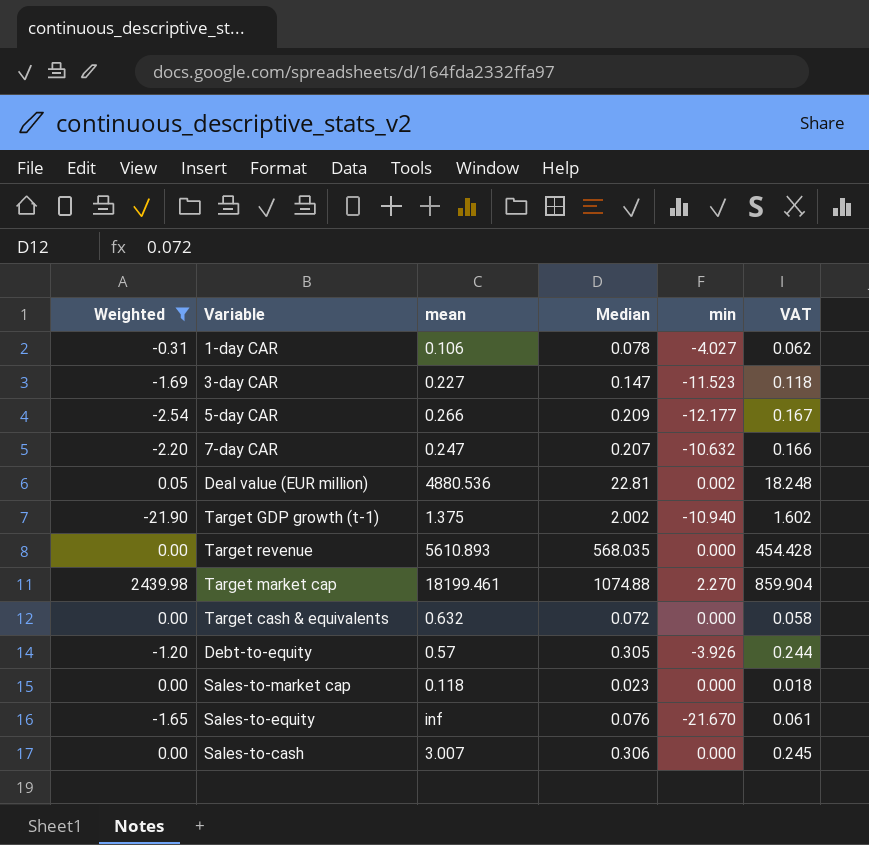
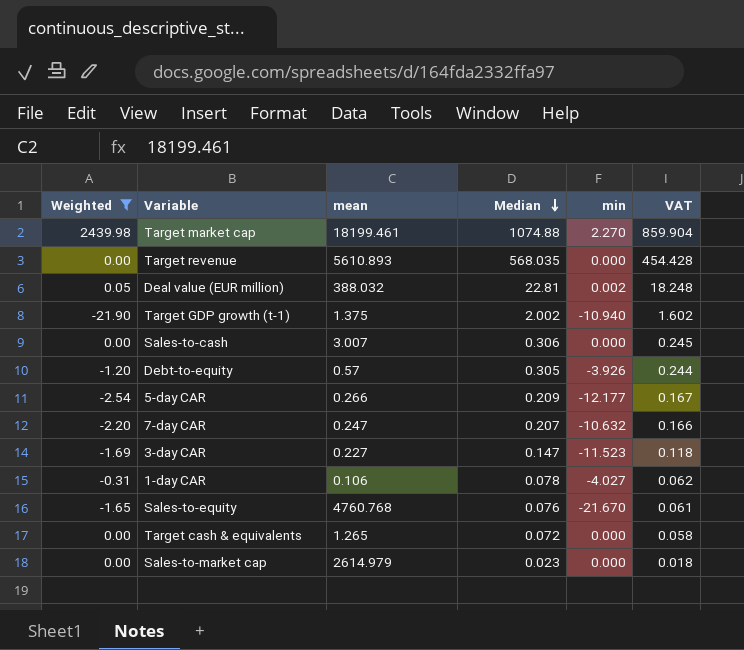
row order: none -> Median descending
Deal value (EUR million) | mean: 4880.536 -> 388.032
Sales-to-equity | mean: inf -> 4760.768
Target cash & equivalents | mean: 0.632 -> 1.265
Sales-to-market cap | mean: 0.118 -> 2614.979

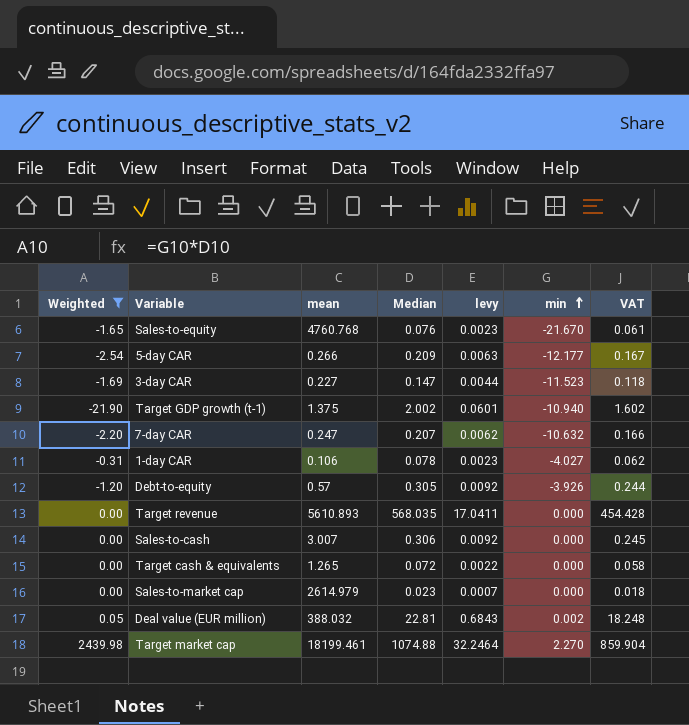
row order: Median descending -> min ascending
column levy | formula: none -> [Median] * 0.03

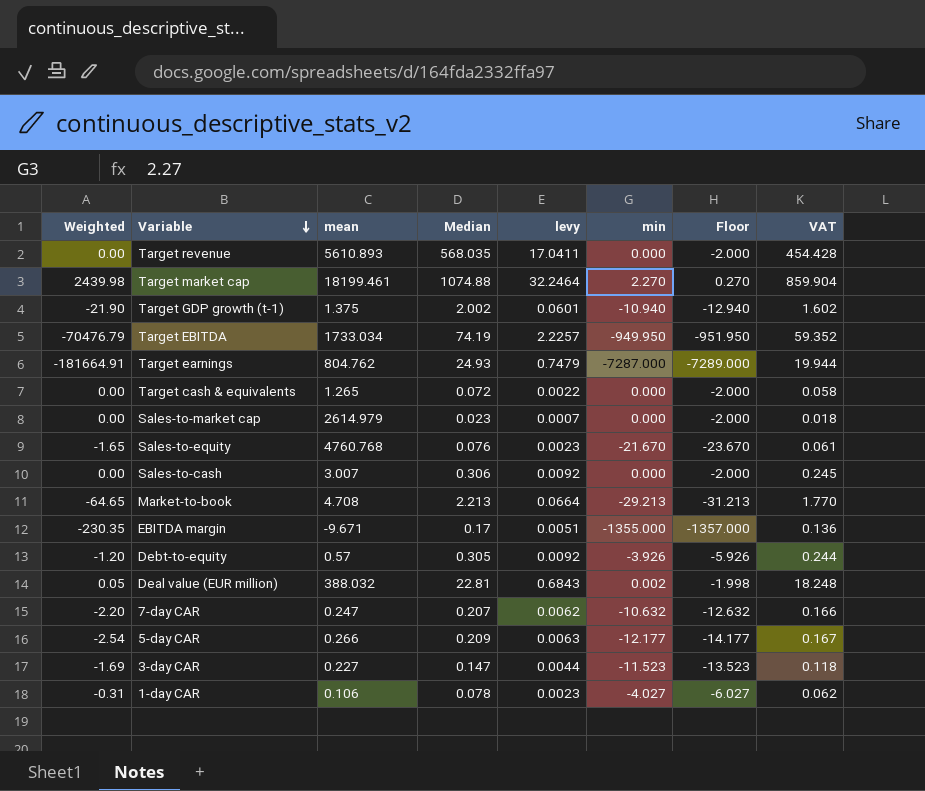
filter: Weighted >= -21.90 -> none
row order: min ascending -> Variable descending
column Floor | formula: none -> [min] - 2

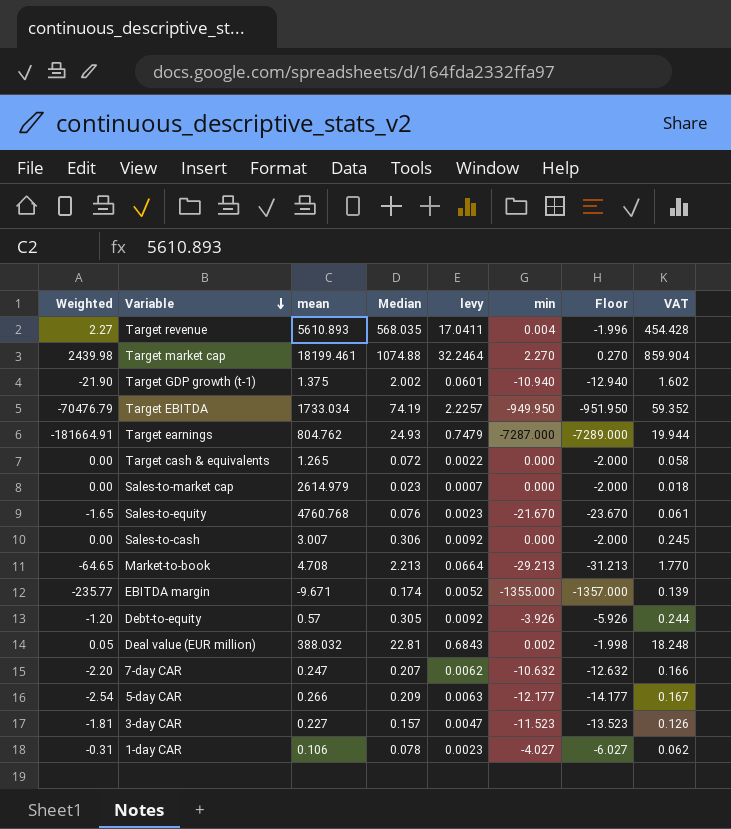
Target revenue | Weighted: 0.00 -> 2.27
Target revenue | min: 0.000 -> 0.004
Target revenue | Floor: -2.000 -> -1.996
EBITDA margin | Weighted: -230.35 -> -235.77
EBITDA margin | Median: 0.17 -> 0.174
EBITDA margin | levy: 0.0051 -> 0.0052
EBITDA margin | VAT: 0.136 -> 0.139
3-day CAR | Weighted: -1.69 -> -1.81
3-day CAR | Median: 0.147 -> 0.157
3-day CAR | levy: 0.0044 -> 0.0047
3-day CAR | VAT: 0.118 -> 0.126

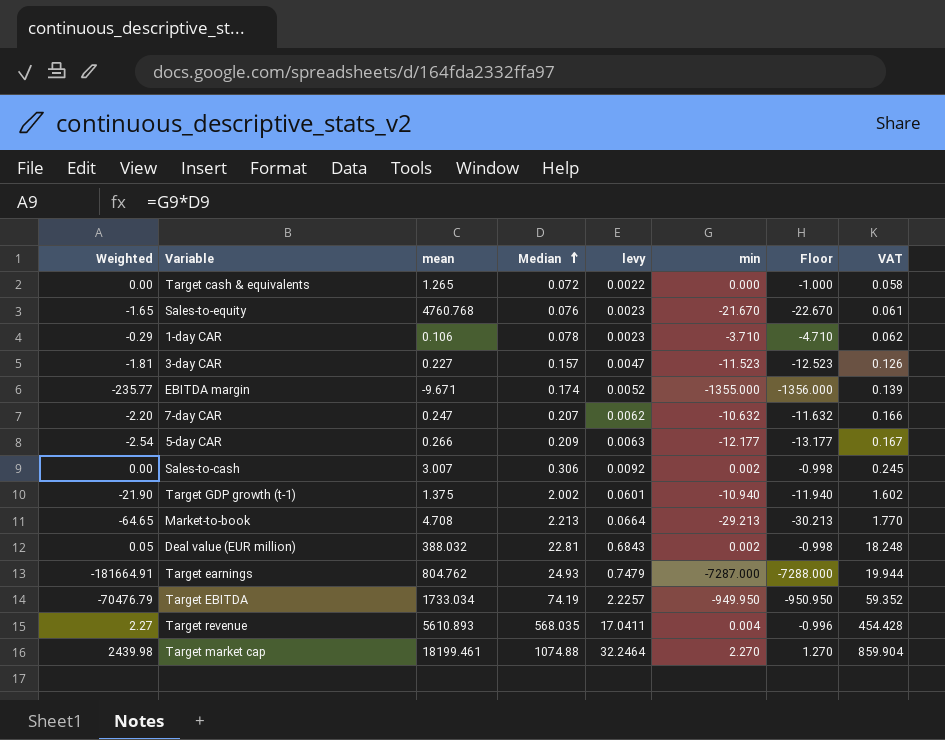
row order: Variable descending -> Median ascending
column Floor | formula: [min] - 2 -> [min] - 1
row Sales-to-market cap: 0.00 | 2614.979 | 0.023 | 0.0007 | 0.000 | -2.000 | 0.018 -> none
row Debt-to-equity: -1.20 | 0.57 | 0.305 | 0.0092 | -3.926 | -5.926 | 0.244 -> none
1-day CAR | Weighted: -0.31 -> -0.29
1-day CAR | min: -4.027 -> -3.710
Sales-to-cash | min: 0.000 -> 0.002

